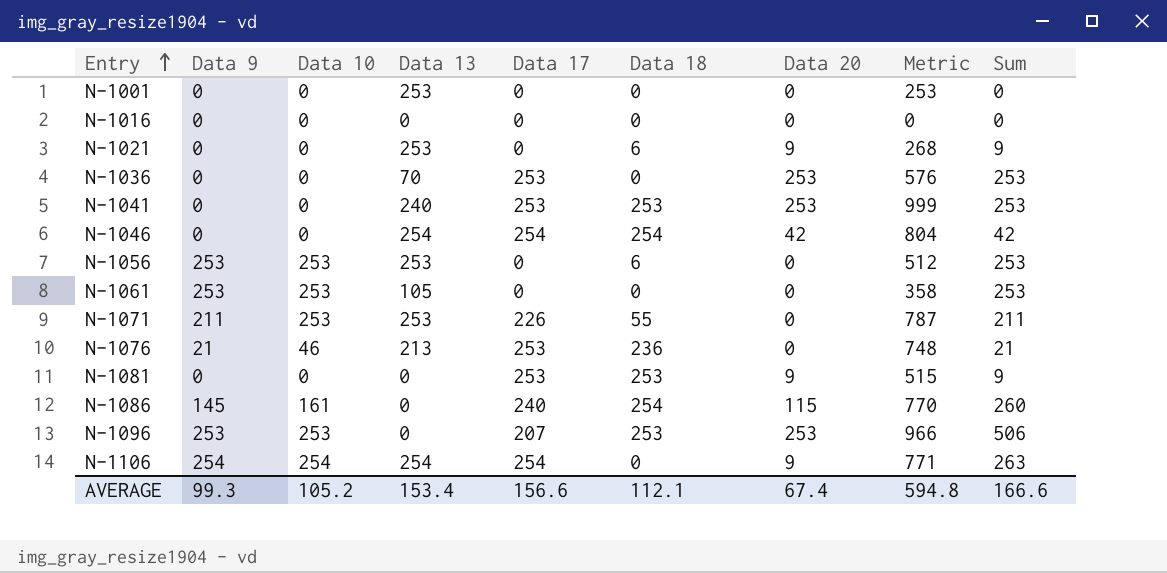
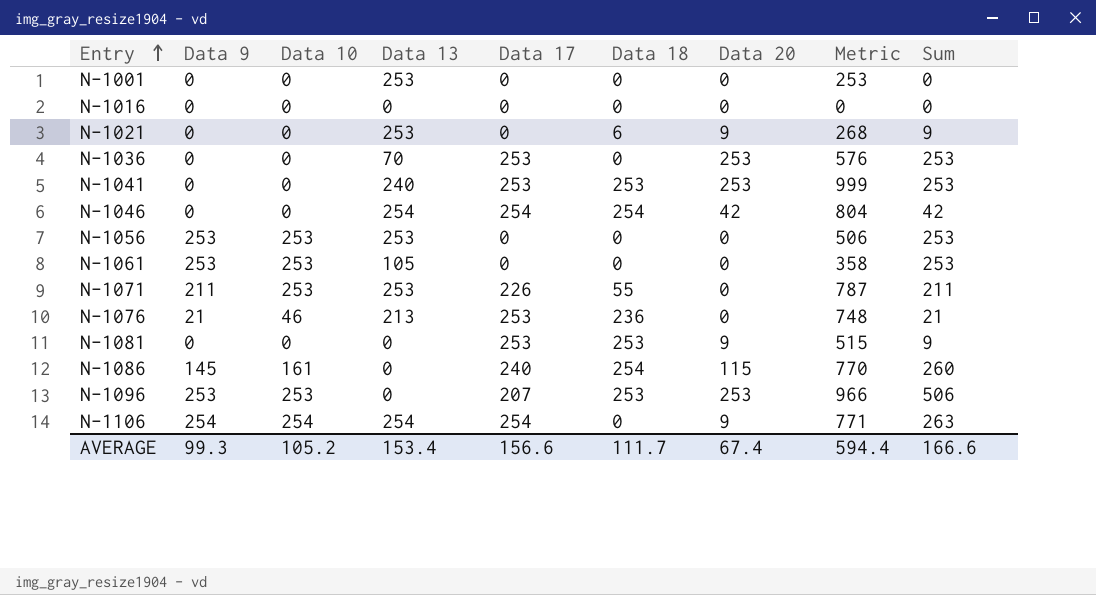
N-1056 | Data 18: 6 -> 0
N-1056 | Metric: 512 -> 506
AVERAGE | Data 18: 112.1 -> 111.7
AVERAGE | Metric: 594.8 -> 594.4

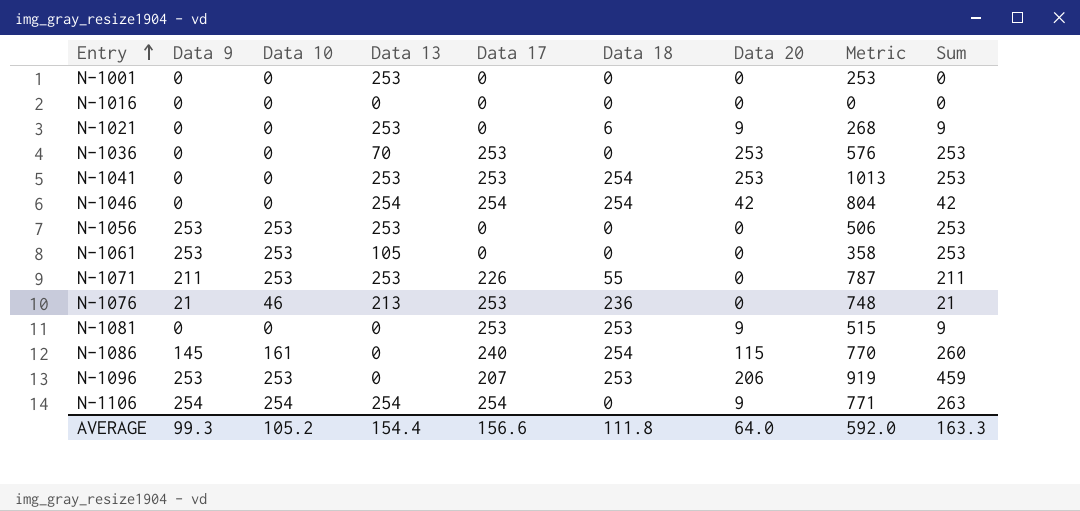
N-1041 | Data 13: 240 -> 253
N-1041 | Data 18: 253 -> 254
N-1041 | Metric: 999 -> 1013
N-1096 | Data 20: 253 -> 206
N-1096 | Metric: 966 -> 919
N-1096 | Sum: 506 -> 459
AVERAGE | Data 13: 153.4 -> 154.4
AVERAGE | Data 18: 111.7 -> 111.8
AVERAGE | Data 20: 67.4 -> 64.0
AVERAGE | Metric: 594.4 -> 592.0
AVERAGE | Sum: 166.6 -> 163.3

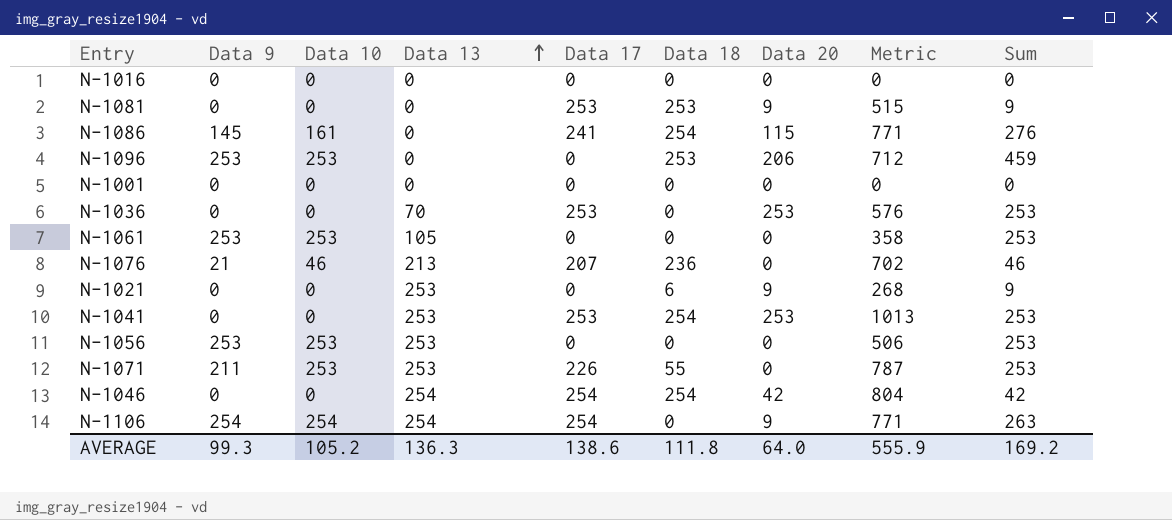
row order: Entry ascending -> Data 13 ascending
column Sum | formula: [Data 9] + [Data 20] -> [Data 10] + [Data 20]
N-1086 | Data 17: 240 -> 241
N-1086 | Metric: 770 -> 771
N-1096 | Data 17: 207 -> 0
N-1096 | Metric: 919 -> 712
N-1001 | Data 13: 253 -> 0
N-1001 | Metric: 253 -> 0
N-1076 | Data 17: 253 -> 207
N-1076 | Metric: 748 -> 702
AVERAGE | Data 13: 154.4 -> 136.3
AVERAGE | Data 17: 156.6 -> 138.6
AVERAGE | Metric: 592.0 -> 555.9
AVERAGE | Sum: 163.3 -> 169.2

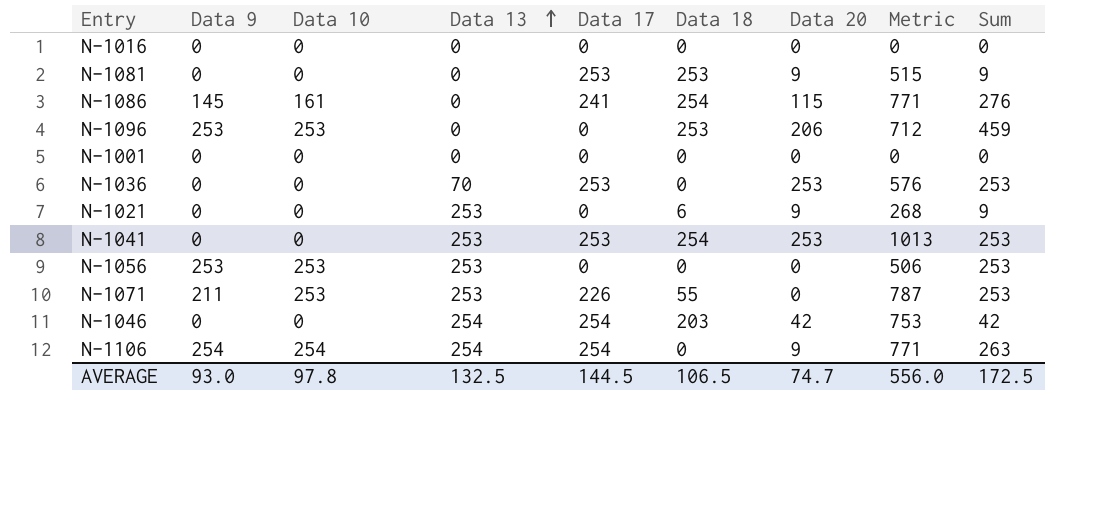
row N-1061: 253 | 253 | 105 | 0 | 0 | 0 | 358 | 253 -> none
row N-1076: 21 | 46 | 213 | 207 | 236 | 0 | 702 | 46 -> none
N-1046 | Data 18: 254 -> 203
N-1046 | Metric: 804 -> 753
AVERAGE | Data 9: 99.3 -> 93.0
AVERAGE | Data 10: 105.2 -> 97.8
AVERAGE | Data 13: 136.3 -> 132.5
AVERAGE | Data 17: 138.6 -> 144.5
AVERAGE | Data 18: 111.8 -> 106.5
AVERAGE | Data 20: 64.0 -> 74.7
AVERAGE | Metric: 555.9 -> 556.0
AVERAGE | Sum: 169.2 -> 172.5

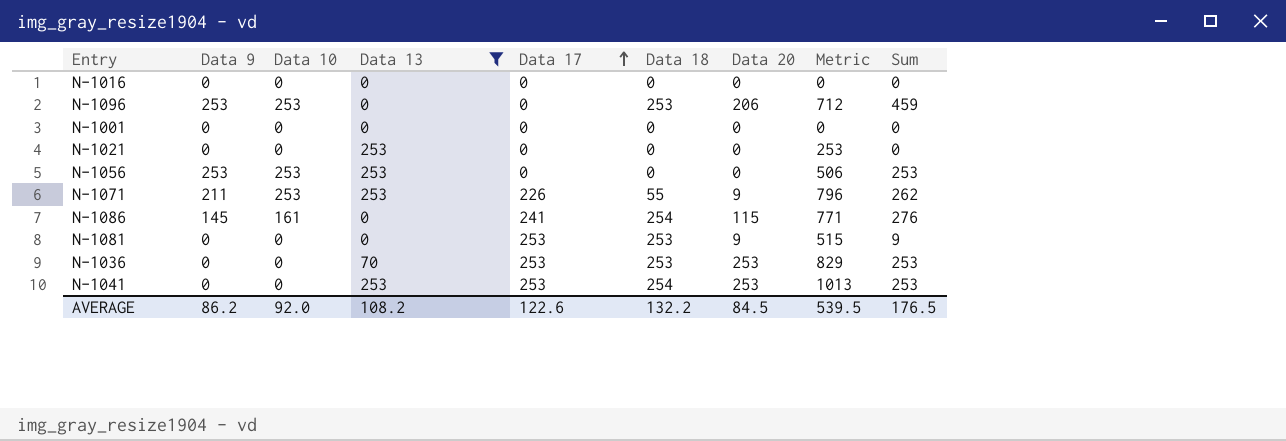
filter: none -> Data 13 != 254
row order: Data 13 ascending -> Data 17 ascending
N-1021 | Data 18: 6 -> 0
N-1021 | Data 20: 9 -> 0
N-1021 | Metric: 268 -> 253
N-1021 | Sum: 9 -> 0
N-1071 | Data 20: 0 -> 9
N-1071 | Metric: 787 -> 796
N-1071 | Sum: 253 -> 262
N-1036 | Data 18: 0 -> 253
N-1036 | Metric: 576 -> 829
AVERAGE | Data 9: 93.0 -> 86.2
AVERAGE | Data 10: 97.8 -> 92.0
AVERAGE | Data 13: 132.5 -> 108.2
AVERAGE | Data 17: 144.5 -> 122.6
AVERAGE | Data 18: 106.5 -> 132.2
AVERAGE | Data 20: 74.7 -> 84.5
AVERAGE | Metric: 556.0 -> 539.5
AVERAGE | Sum: 172.5 -> 176.5

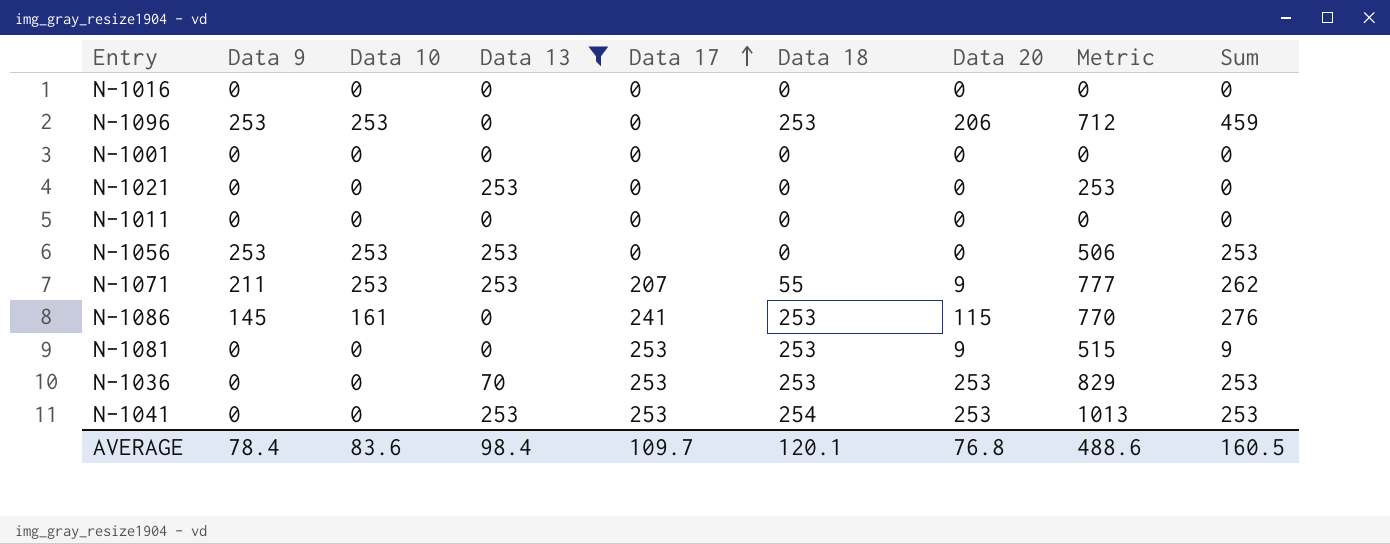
row N-1011: none -> 0 | 0 | 0 | 0 | 0 | 0 | 0 | 0
N-1071 | Data 17: 226 -> 207
N-1071 | Metric: 796 -> 777
N-1086 | Data 18: 254 -> 253
N-1086 | Metric: 771 -> 770
AVERAGE | Data 9: 86.2 -> 78.4
AVERAGE | Data 10: 92.0 -> 83.6
AVERAGE | Data 13: 108.2 -> 98.4
AVERAGE | Data 17: 122.6 -> 109.7
AVERAGE | Data 18: 132.2 -> 120.1
AVERAGE | Data 20: 84.5 -> 76.8
AVERAGE | Metric: 539.5 -> 488.6
AVERAGE | Sum: 176.5 -> 160.5

